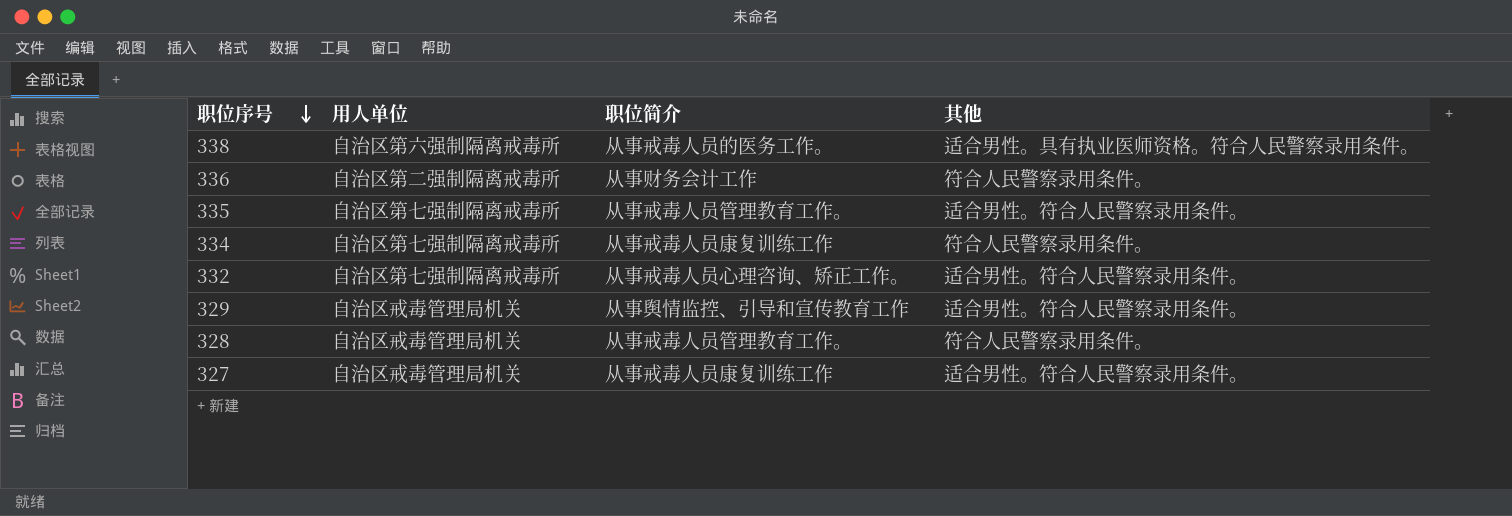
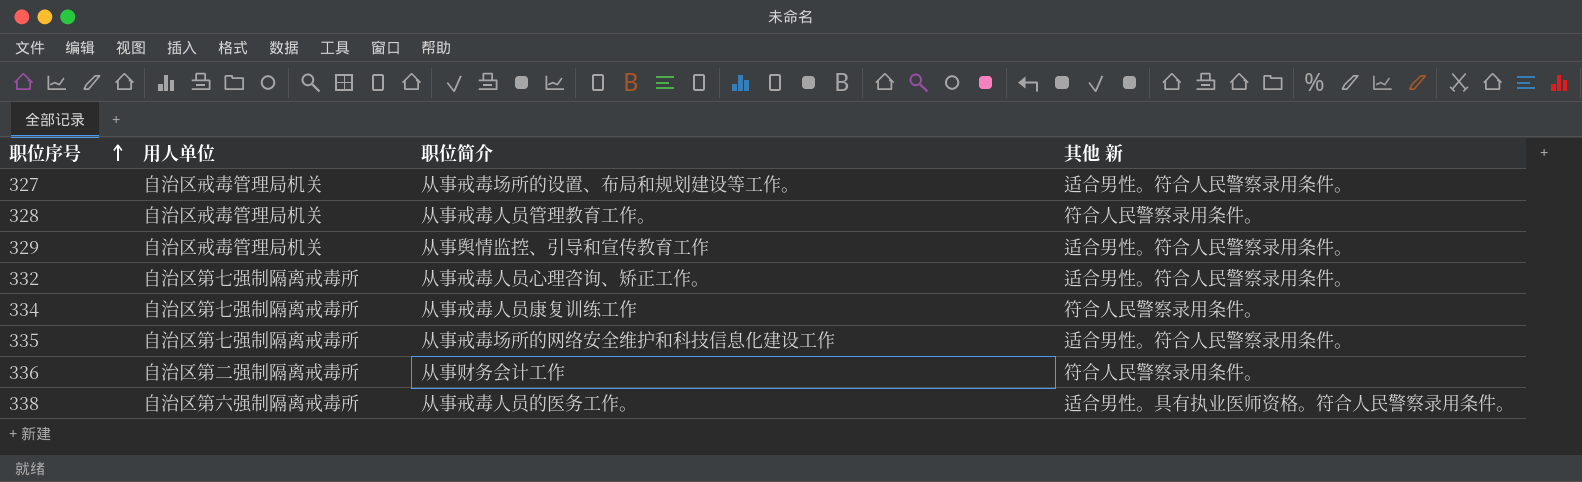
row order: 职位序号 descending -> 职位序号 ascending
column name: 其他 -> 其他 新
327 | 职位简介: 从事戒毒人员康复训练工作 -> 从事戒毒场所的设置、布局和规划建设等工作。
335 | 职位简介: 从事戒毒人员管理教育工作。 -> 从事戒毒场所的网络安全维护和科技信息化建设工作

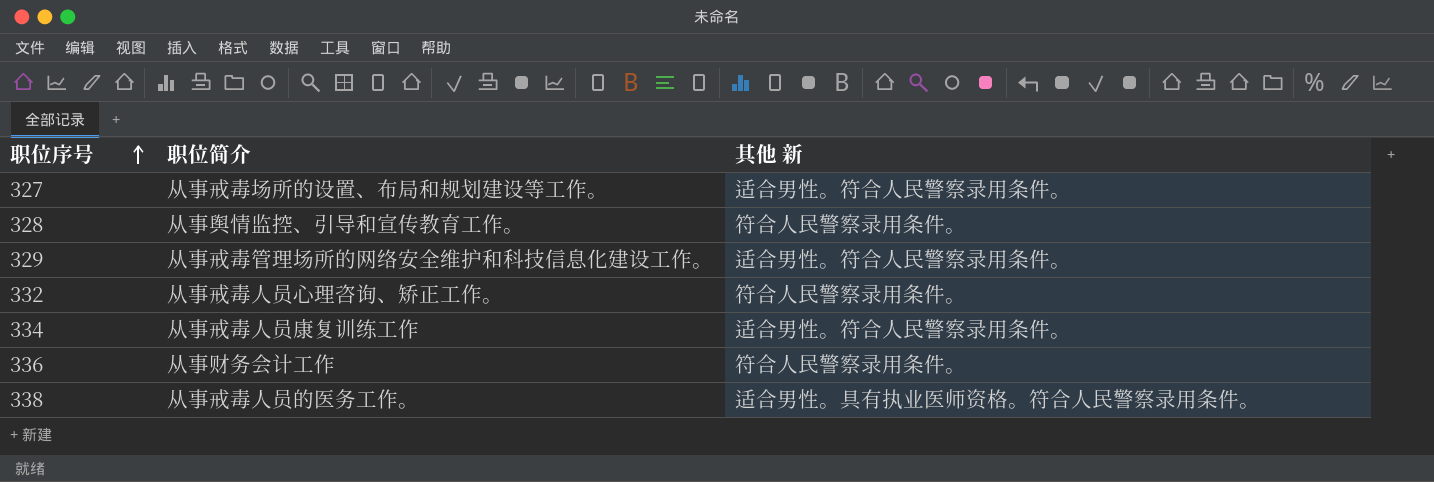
column 用人单位 | position: 2 -> none
row 335: 自治区第七强制隔离戒毒所 | 从事戒毒场所的网络安全维护和科技信息化建设工作 | 适合男性。符合人民警察录用条件。 -> none
328 | 职位简介: 从事戒毒人员管理教育工作。 -> 从事舆情监控、引导和宣传教育工作。
329 | 职位简介: 从事舆情监控、引导和宣传教育工作 -> 从事戒毒管理场所的网络安全维护和科技信息化建设工作。
332 | 其他 新: 适合男性。符合人民警察录用条件。 -> 符合人民警察录用条件。
334 | 其他 新: 符合人民警察录用条件。 -> 适合男性。符合人民警察录用条件。

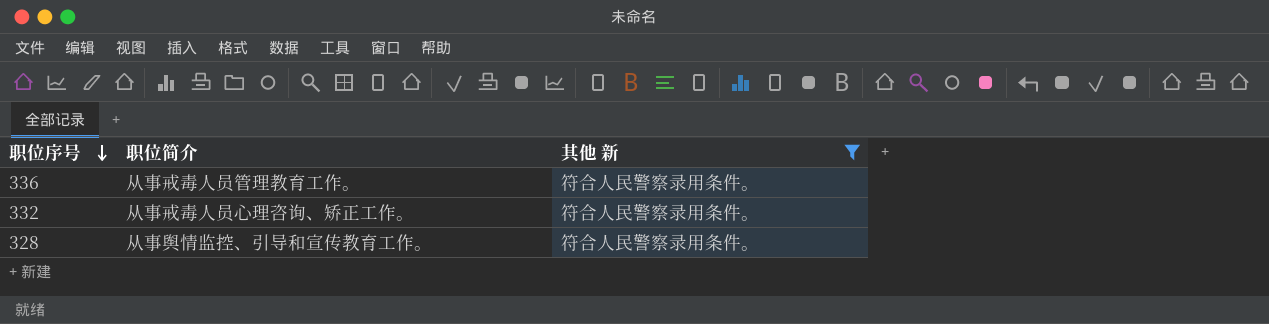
filter: none -> 其他 新 = 符合人民警察录用条件。
row order: 职位序号 ascending -> 职位序号 descending
336 | 职位简介: 从事财务会计工作 -> 从事戒毒人员管理教育工作。

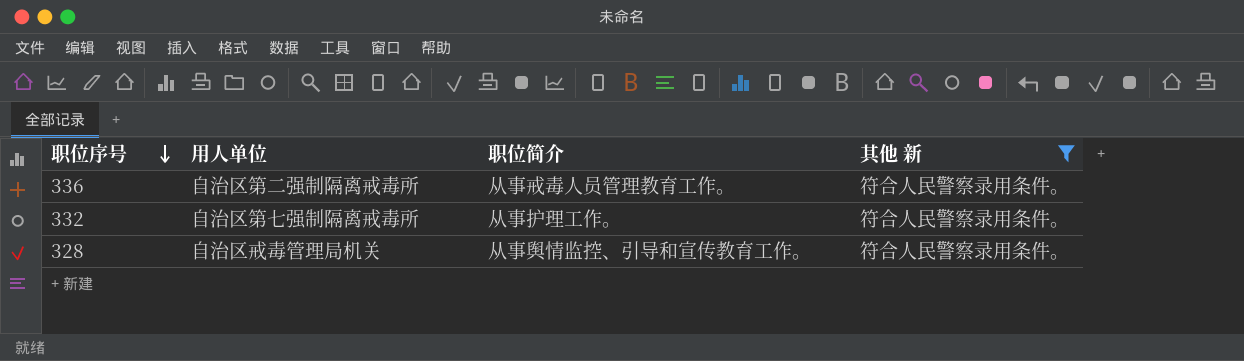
column 用人单位 | position: none -> 2
332 | 职位简介: 从事戒毒人员心理咨询、矫正工作。 -> 从事护理工作。

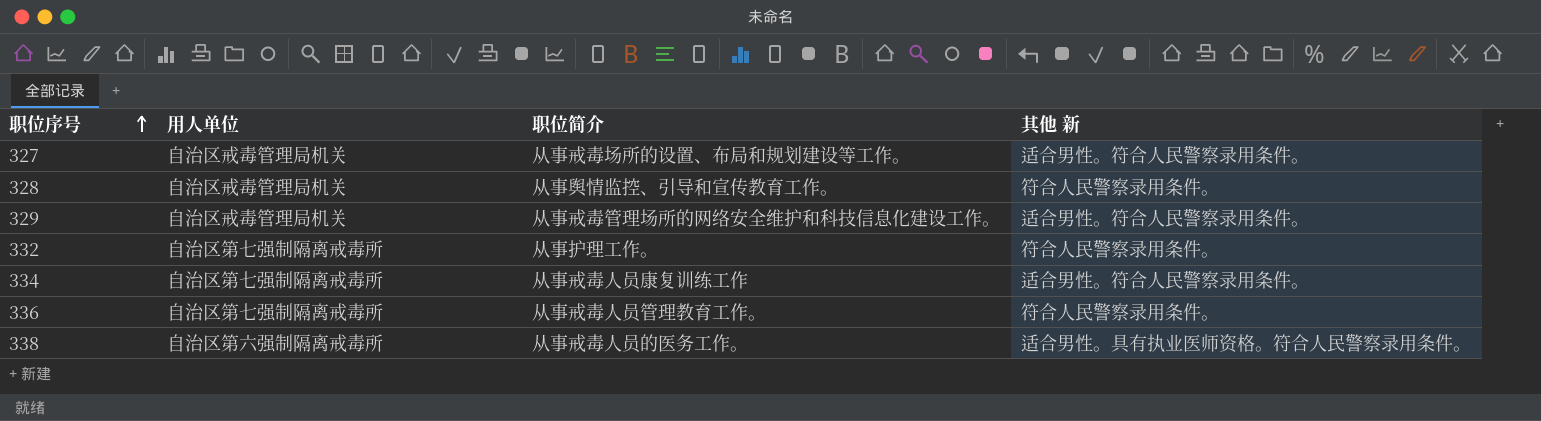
filter: 其他 新 = 符合人民警察录用条件。 -> none
row order: 职位序号 descending -> 职位序号 ascending
336 | 用人单位: 自治区第二强制隔离戒毒所 -> 自治区第七强制隔离戒毒所

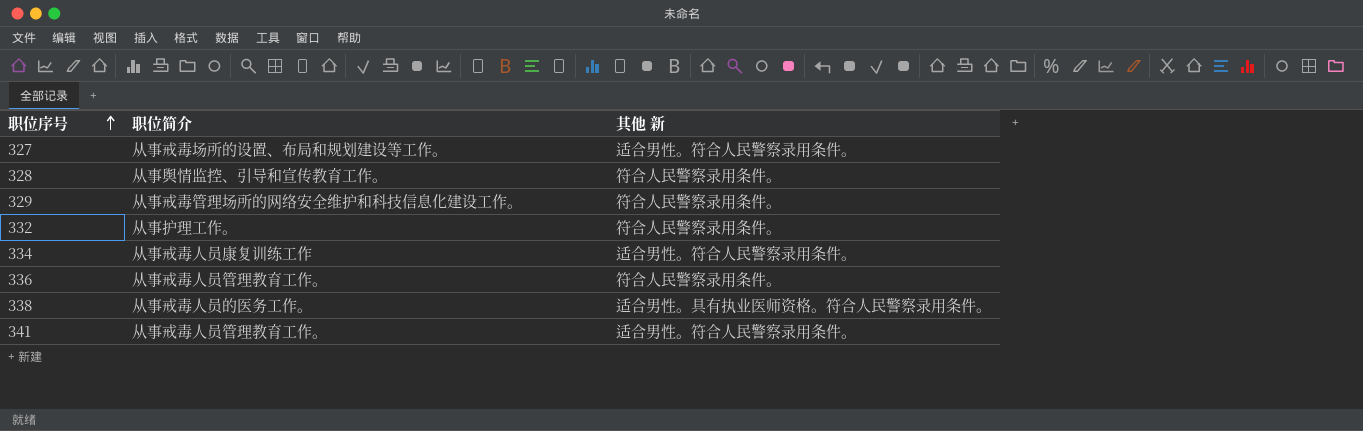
column 用人单位 | position: 2 -> none
329 | 其他 新: 适合男性。符合人民警察录用条件。 -> 符合人民警察录用条件。
row 341: none -> 从事戒毒人员管理教育工作。 | 适合男性。符合人民警察录用条件。

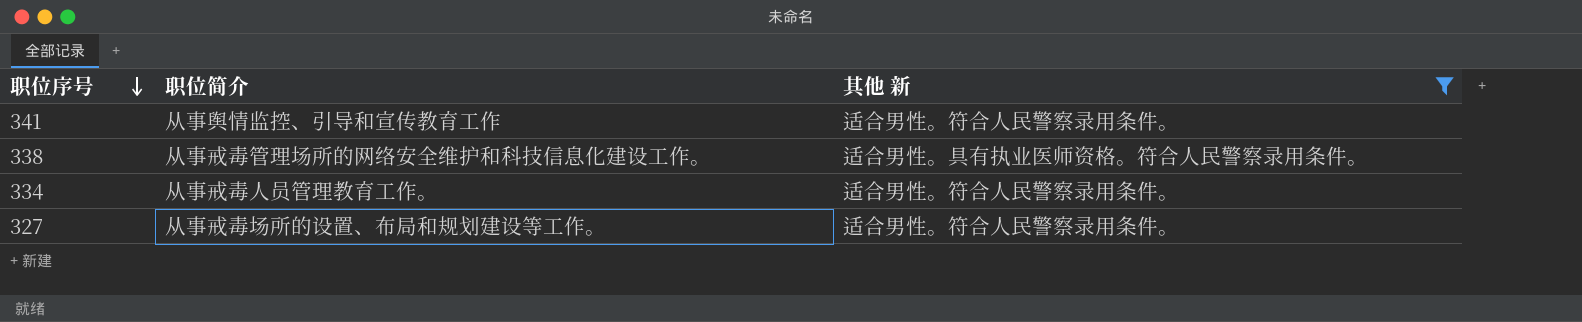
filter: none -> 其他 新 != 符合人民警察录用条件。
row order: 职位序号 ascending -> 职位序号 descending
341 | 职位简介: 从事戒毒人员管理教育工作。 -> 从事舆情监控、引导和宣传教育工作
338 | 职位简介: 从事戒毒人员的医务工作。 -> 从事戒毒管理场所的网络安全维护和科技信息化建设工作。
334 | 职位简介: 从事戒毒人员康复训练工作 -> 从事戒毒人员管理教育工作。

